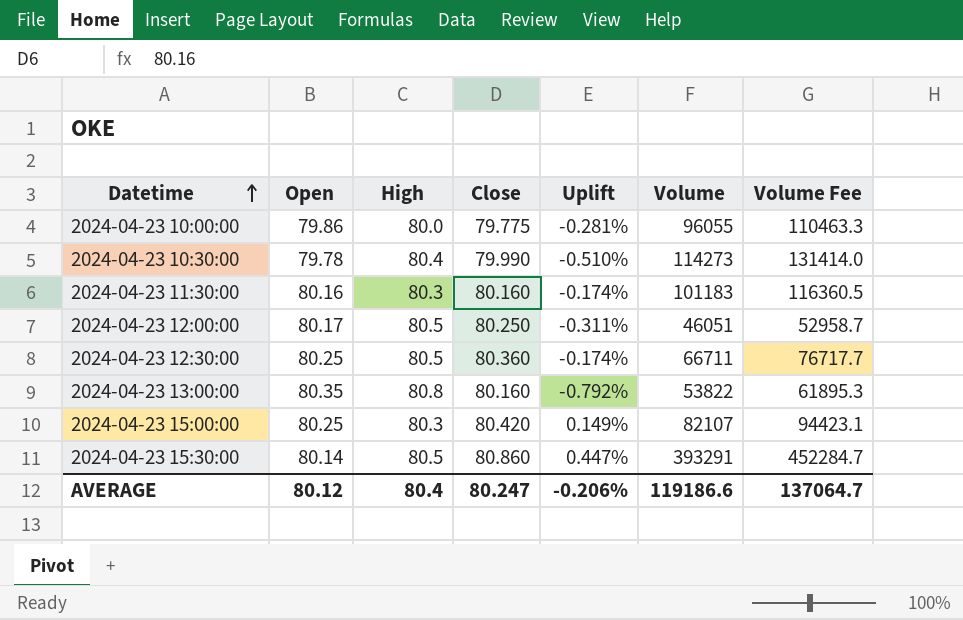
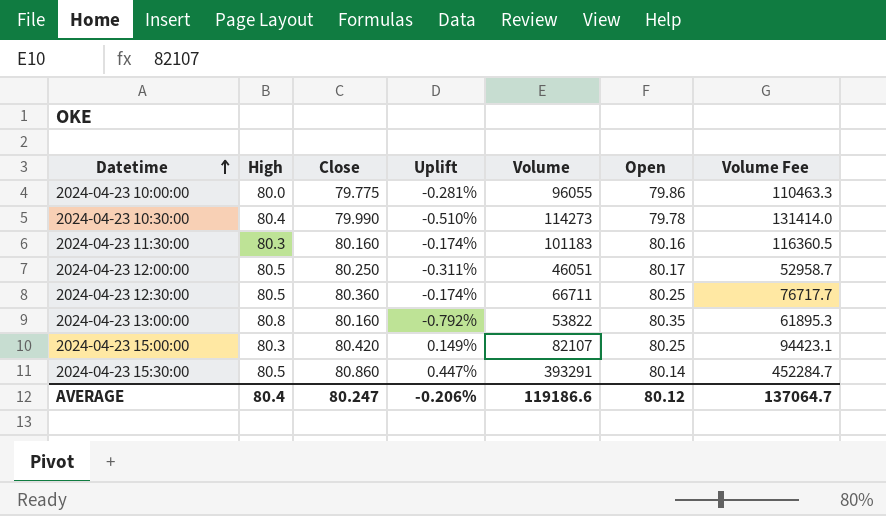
column Open | position: 2 -> 6

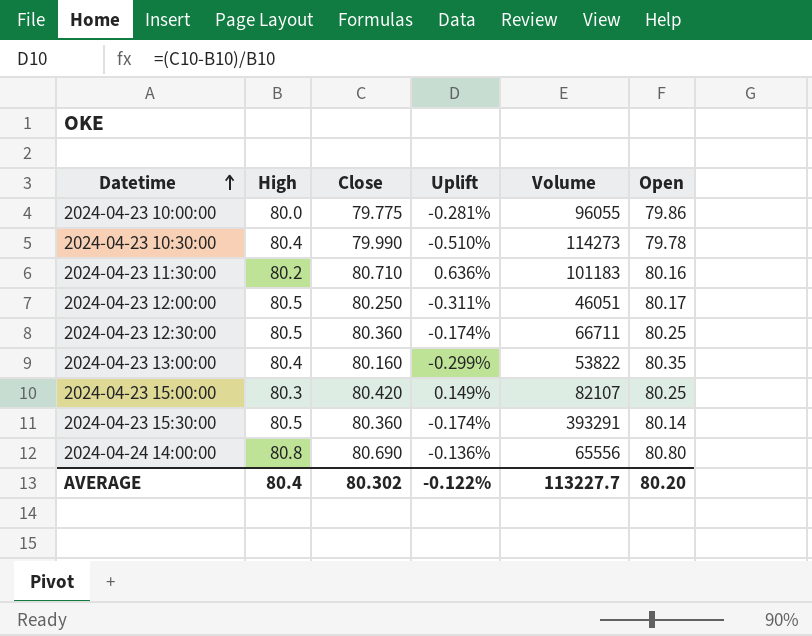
column Volume Fee | formula: [Volume] * 1.15 -> none
2024-04-23 11:30:00 | High: 80.3 -> 80.2
2024-04-23 11:30:00 | Close: 80.160 -> 80.710
2024-04-23 11:30:00 | Uplift: -0.174% -> 0.636%
2024-04-23 13:00:00 | High: 80.8 -> 80.4
2024-04-23 13:00:00 | Uplift: -0.792% -> -0.299%
2024-04-23 15:30:00 | Close: 80.860 -> 80.360
2024-04-23 15:30:00 | Uplift: 0.447% -> -0.174%
row 2024-04-24 14:00:00: none -> 80.8 | 80.690 | -0.136% | 65556 | 80.80
AVERAGE | Close: 80.247 -> 80.302
AVERAGE | Uplift: -0.206% -> -0.122%
AVERAGE | Volume: 119186.6 -> 113227.7
AVERAGE | Open: 80.12 -> 80.20

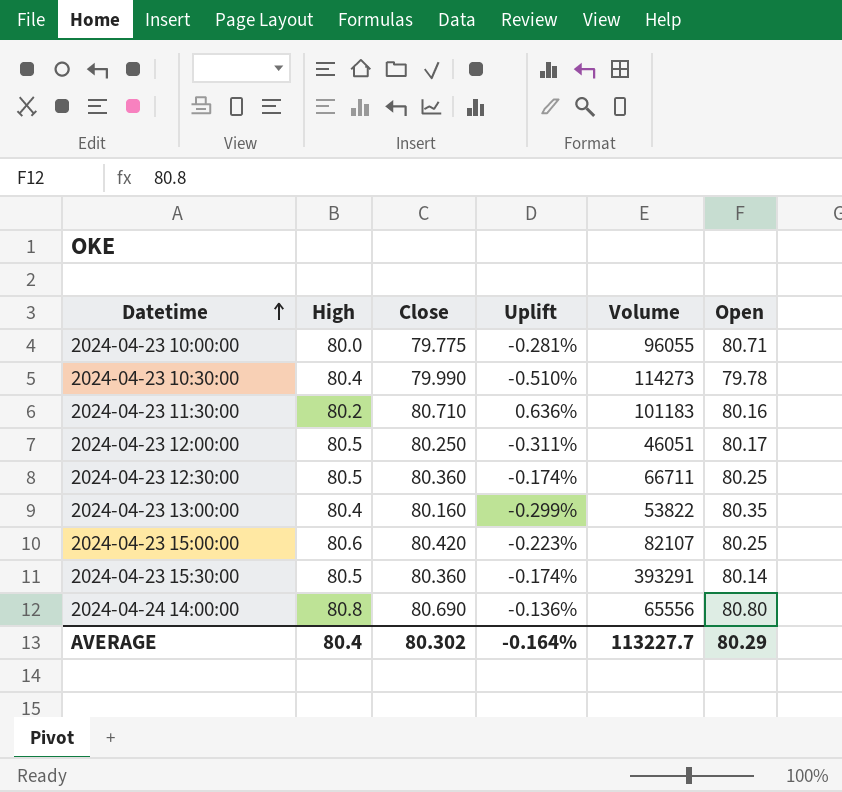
2024-04-23 10:00:00 | Open: 79.86 -> 80.71
2024-04-23 15:00:00 | High: 80.3 -> 80.6
2024-04-23 15:00:00 | Uplift: 0.149% -> -0.223%
AVERAGE | Uplift: -0.122% -> -0.164%
AVERAGE | Open: 80.20 -> 80.29

